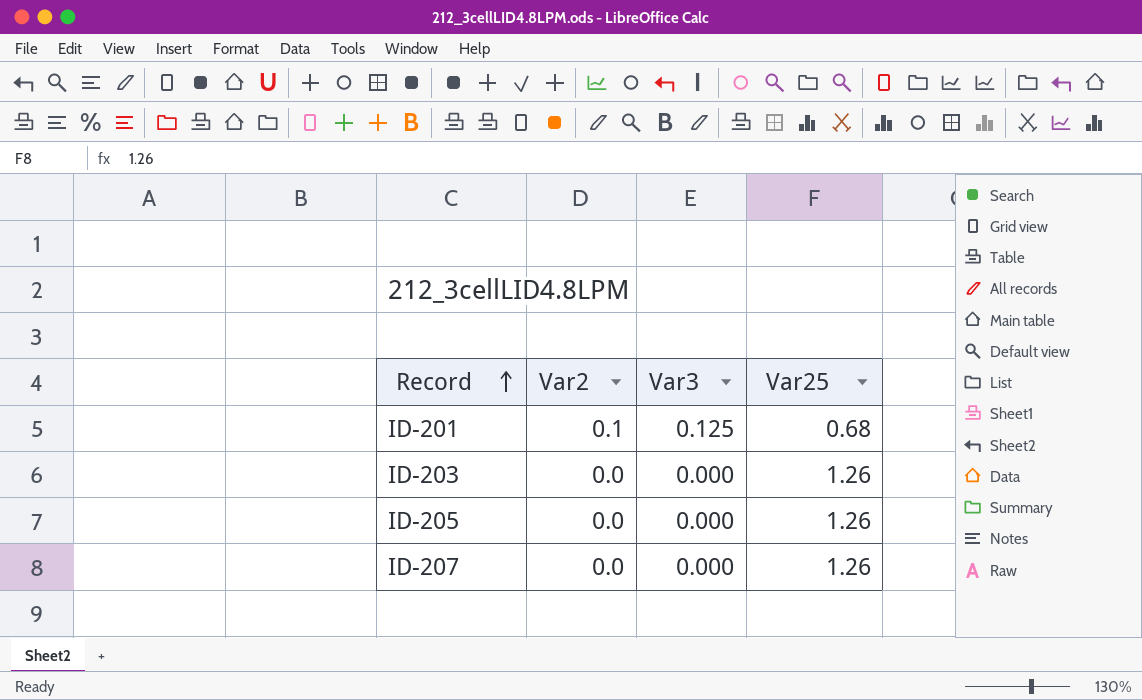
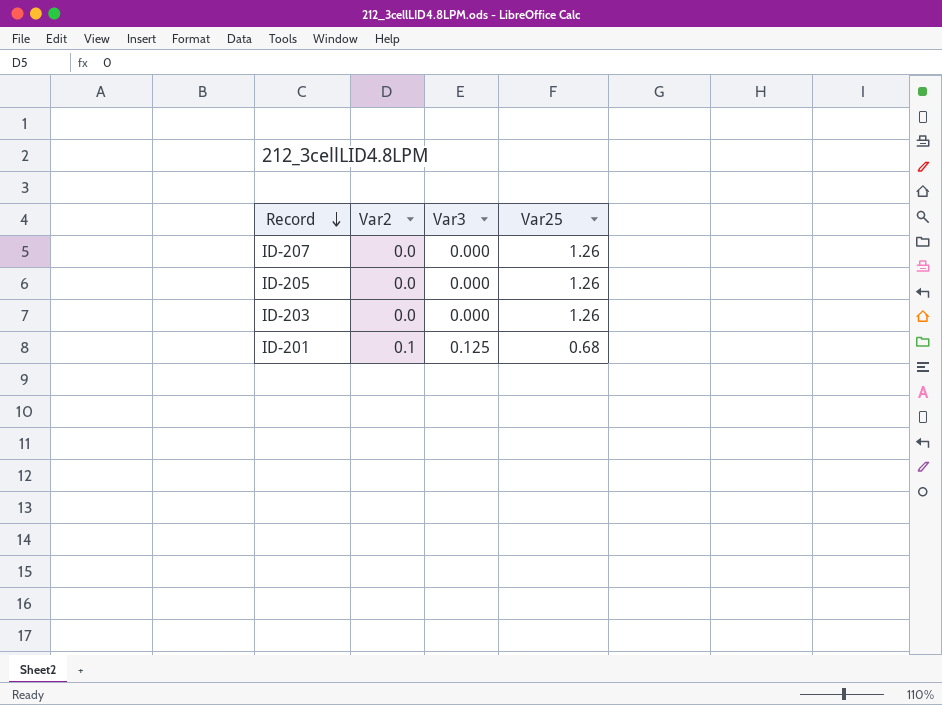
row order: Record ascending -> Record descending

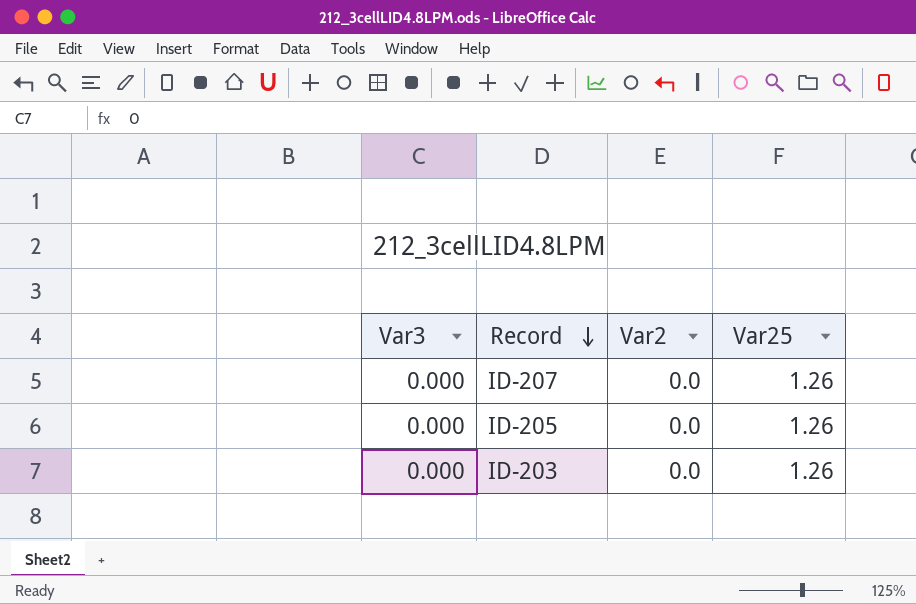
column Var3 | position: 3 -> 1
row ID-201: 0.1 | 0.125 | 0.68 -> none

